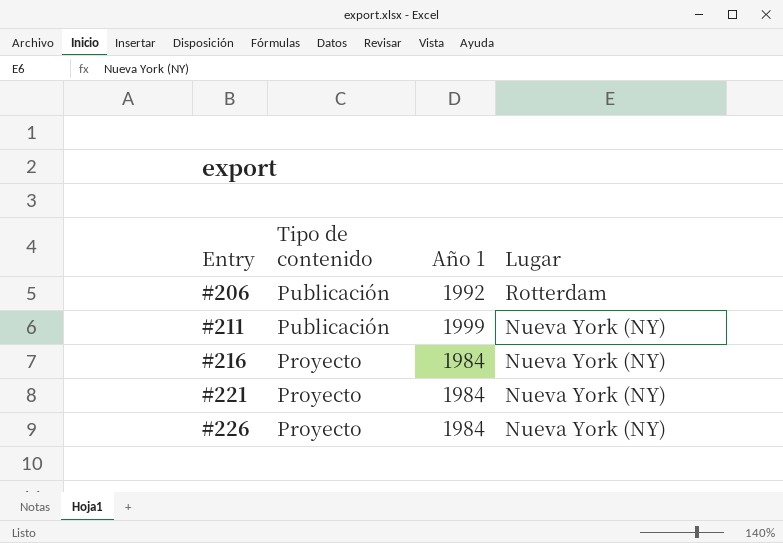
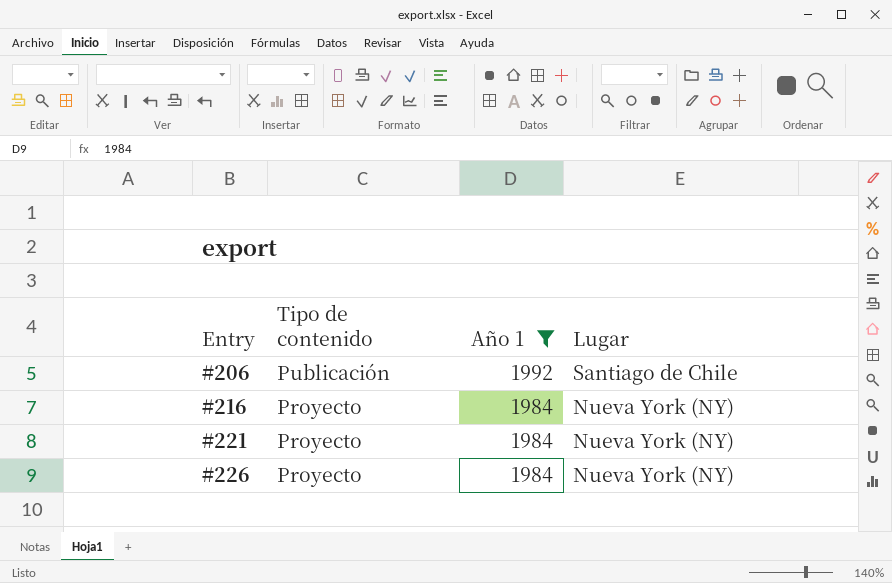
filter: none -> Año 1 != 1999
#206 | Lugar: Rotterdam -> Santiago de Chile

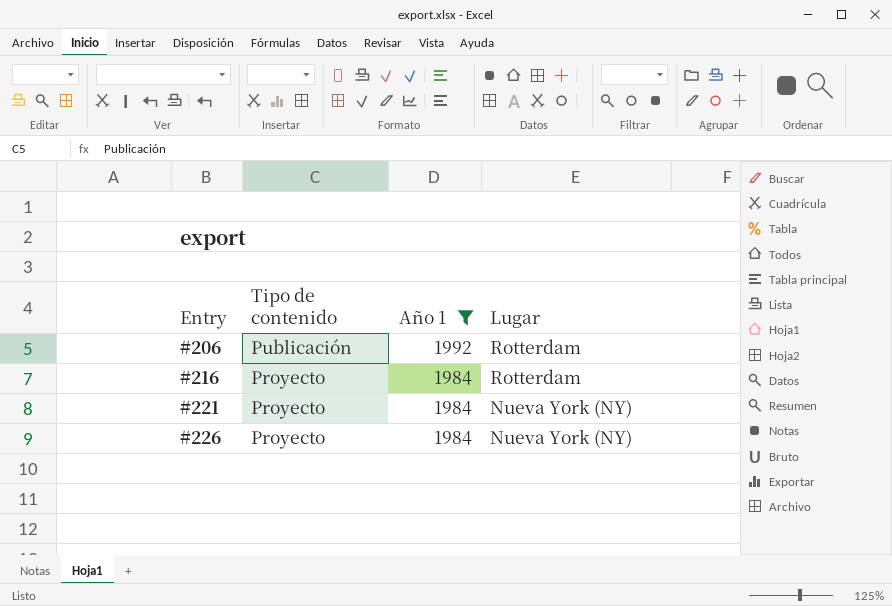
#206 | Lugar: Santiago de Chile -> Rotterdam
#216 | Lugar: Nueva York (NY) -> Rotterdam

